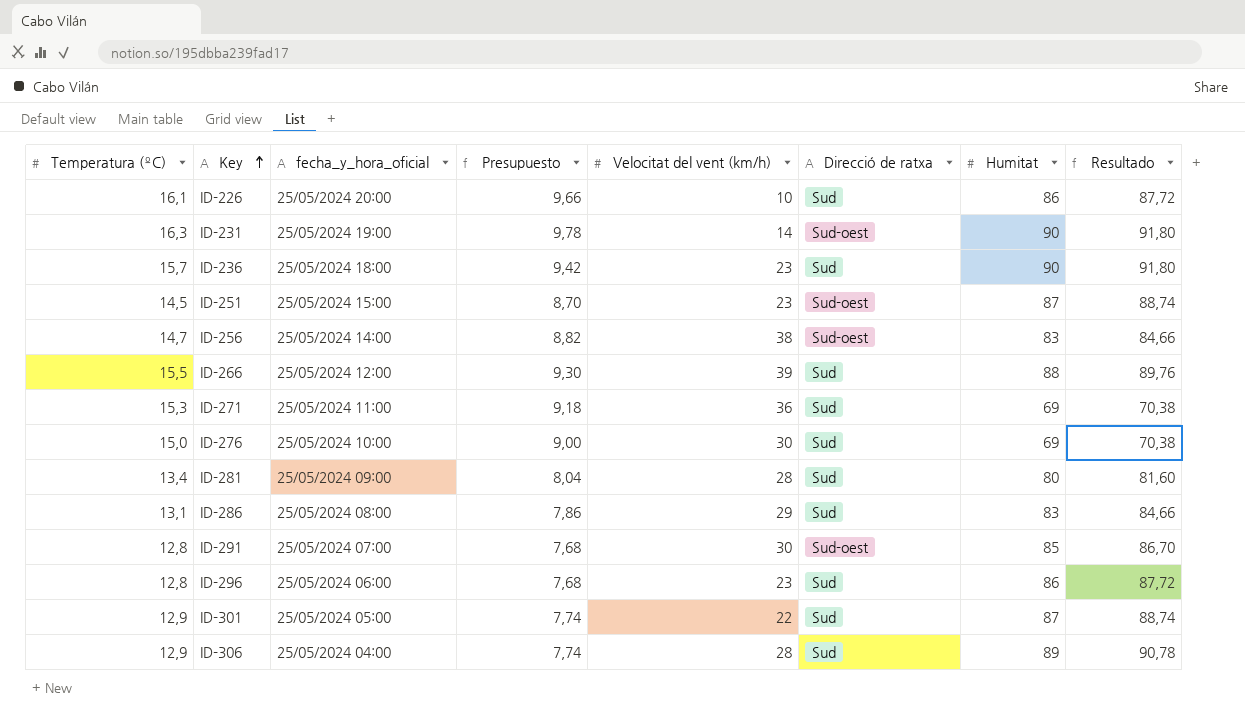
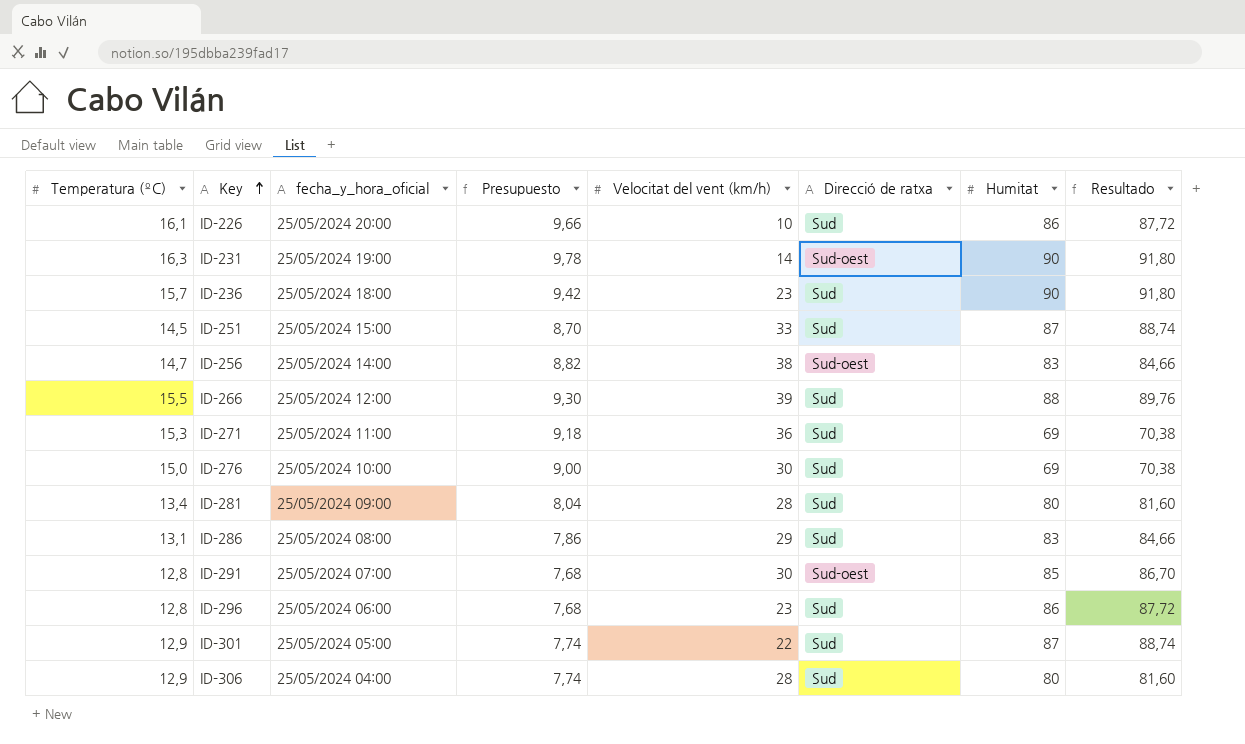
ID-251 | Velocitat del vent (km/h): 23 -> 33
ID-251 | Direcció de ratxa: Sud-oest -> Sud
ID-306 | Humitat: 89 -> 80
ID-306 | Resultado: 90,78 -> 81,60

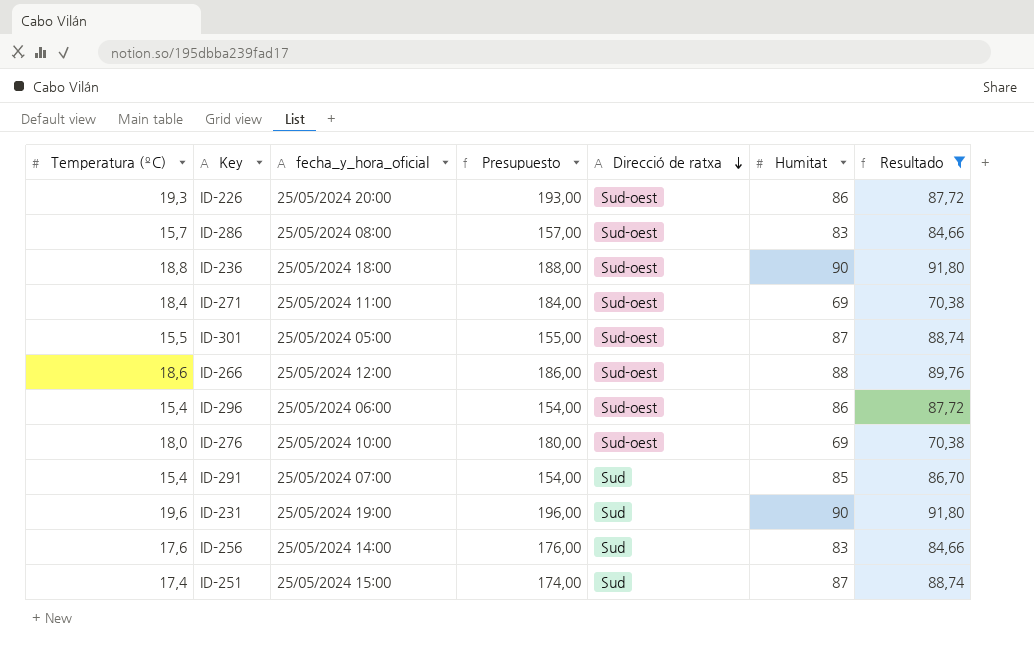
filter: none -> Resultado != 81,60
row order: Key ascending -> Direcció de ratxa descending
column Velocitat del vent (km/h) | position: 5 -> none
column Presupuesto | formula: [Temperatura (ºC)] * 0,6 -> [Temperatura (ºC)] * 10
ID-226 | Temperatura (ºC): 16,1 -> 19,3
ID-226 | Direcció de ratxa: Sud -> Sud-oest
ID-286 | Temperatura (ºC): 13,1 -> 15,7
ID-286 | Direcció de ratxa: Sud -> Sud-oest
ID-236 | Temperatura (ºC): 15,7 -> 18,8
ID-236 | Direcció de ratxa: Sud -> Sud-oest
ID-271 | Temperatura (ºC): 15,3 -> 18,4
ID-271 | Direcció de ratxa: Sud -> Sud-oest
ID-301 | Temperatura (ºC): 12,9 -> 15,5
ID-301 | Direcció de ratxa: Sud -> Sud-oest
ID-266 | Temperatura (ºC): 15,5 -> 18,6
ID-266 | Direcció de ratxa: Sud -> Sud-oest
ID-296 | Temperatura (ºC): 12,8 -> 15,4
ID-296 | Direcció de ratxa: Sud -> Sud-oest
ID-276 | Temperatura (ºC): 15,0 -> 18,0
ID-276 | Direcció de ratxa: Sud -> Sud-oest
ID-291 | Temperatura (ºC): 12,8 -> 15,4
ID-291 | Direcció de ratxa: Sud-oest -> Sud
ID-231 | Temperatura (ºC): 16,3 -> 19,6
ID-231 | Direcció de ratxa: Sud-oest -> Sud
ID-256 | Temperatura (ºC): 14,7 -> 17,6
ID-256 | Direcció de ratxa: Sud-oest -> Sud
ID-251 | Temperatura (ºC): 14,5 -> 17,4

